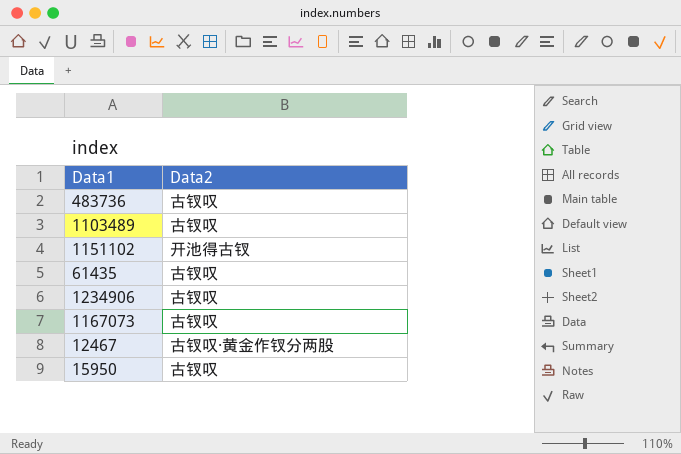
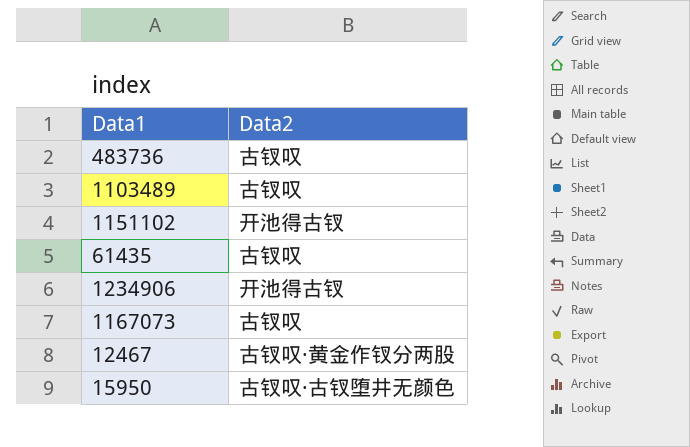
1234906 | Data2: 古钗叹 -> 开池得古钗
15950 | Data2: 古钗叹 -> 古钗叹·古钗堕井无颜色

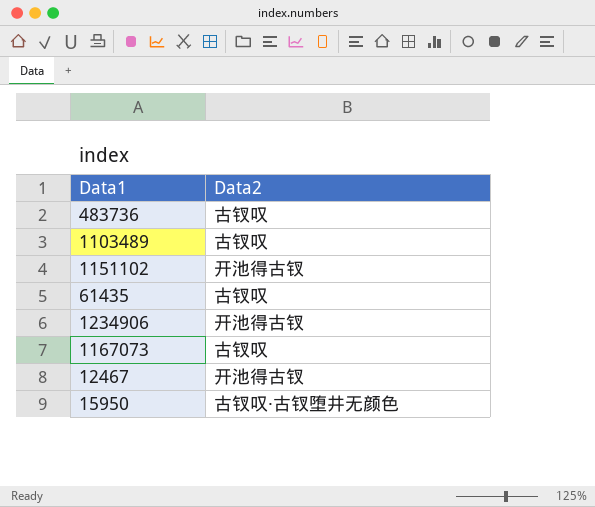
12467 | Data2: 古钗叹·黄金作钗分两股 -> 开池得古钗

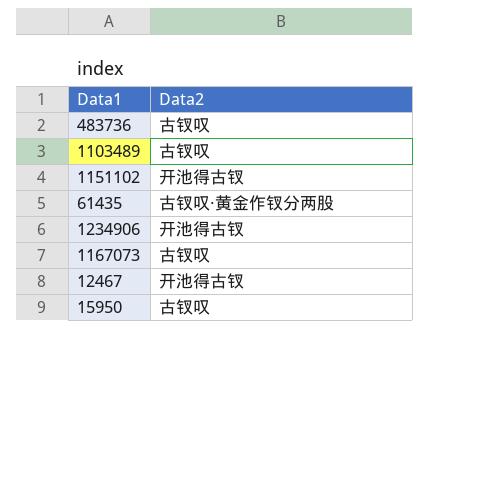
61435 | Data2: 古钗叹 -> 古钗叹·黄金作钗分两股
15950 | Data2: 古钗叹·古钗堕井无颜色 -> 古钗叹

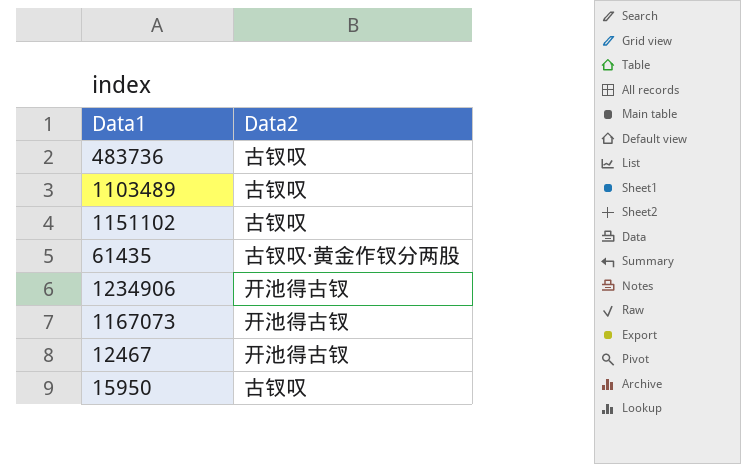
1151102 | Data2: 开池得古钗 -> 古钗叹
1167073 | Data2: 古钗叹 -> 开池得古钗

